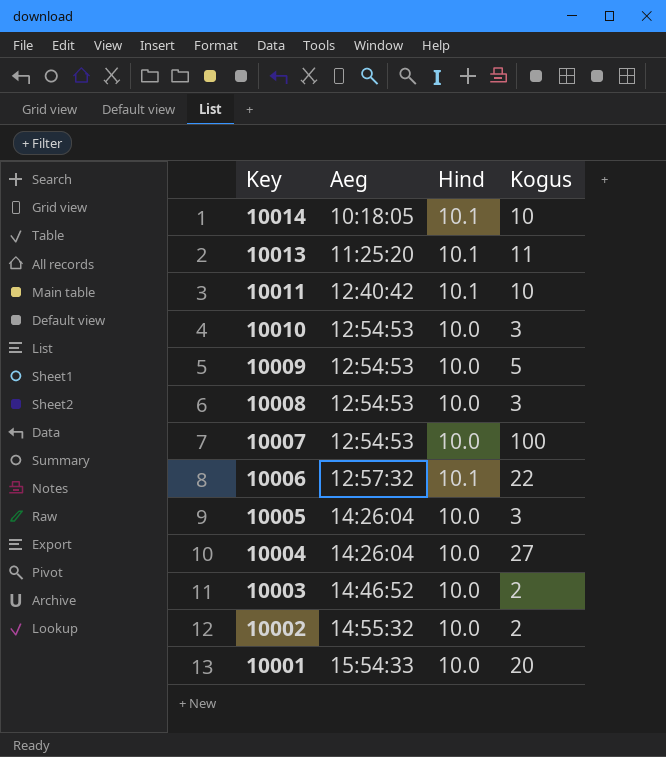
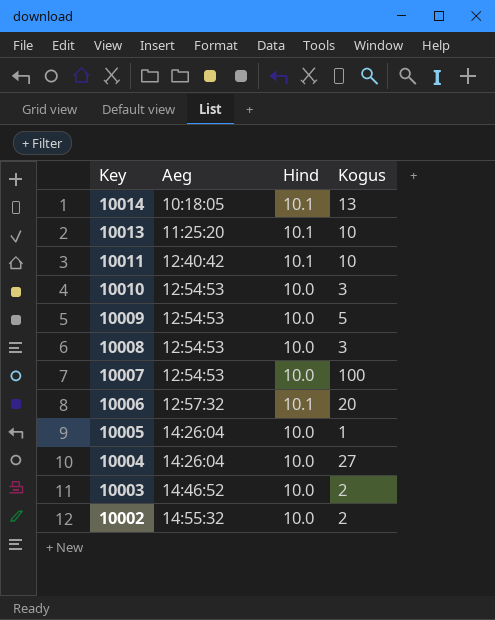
row 10001: 15:54:33 | 10.0 | 20 -> none
10014 | Kogus: 10 -> 13
10013 | Kogus: 11 -> 10
10006 | Kogus: 22 -> 20
10005 | Kogus: 3 -> 1

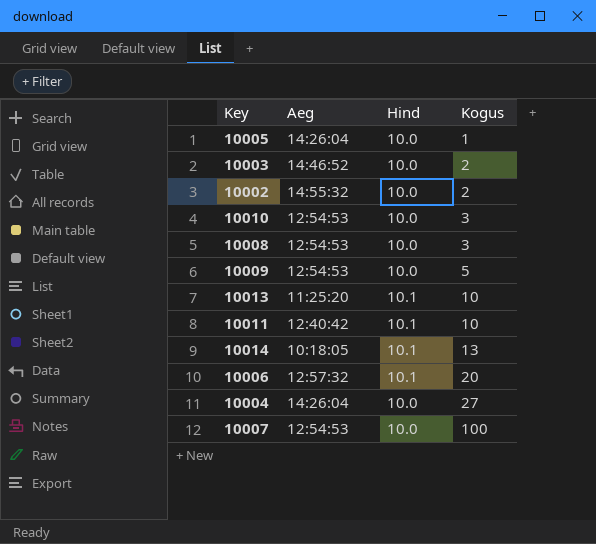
row order: Key descending -> Kogus ascending

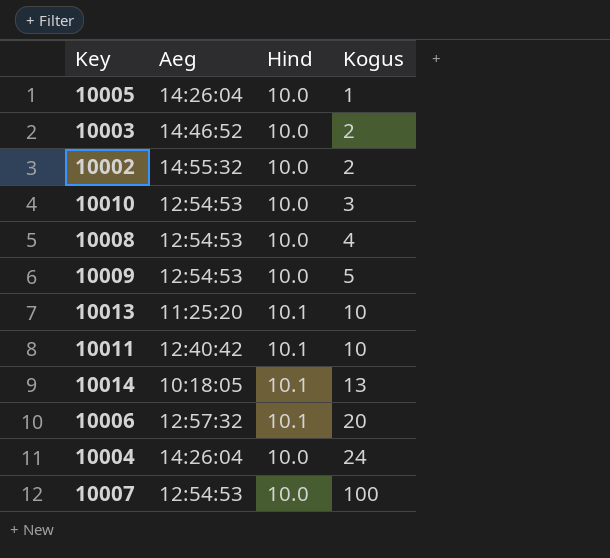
10008 | Kogus: 3 -> 4
10004 | Kogus: 27 -> 24

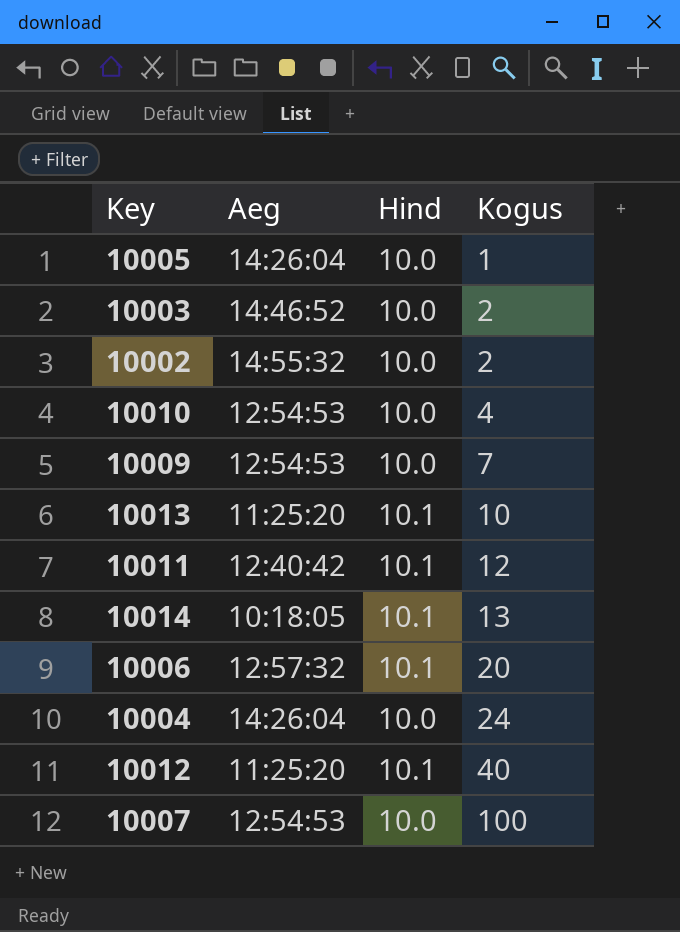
row 10008: 12:54:53 | 10.0 | 4 -> none
10010 | Kogus: 3 -> 4
10009 | Kogus: 5 -> 7
10011 | Kogus: 10 -> 12
row 10012: none -> 11:25:20 | 10.1 | 40

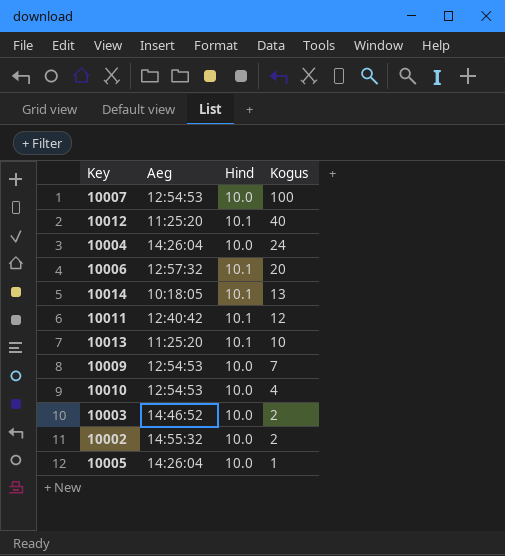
row order: Kogus ascending -> Kogus descending

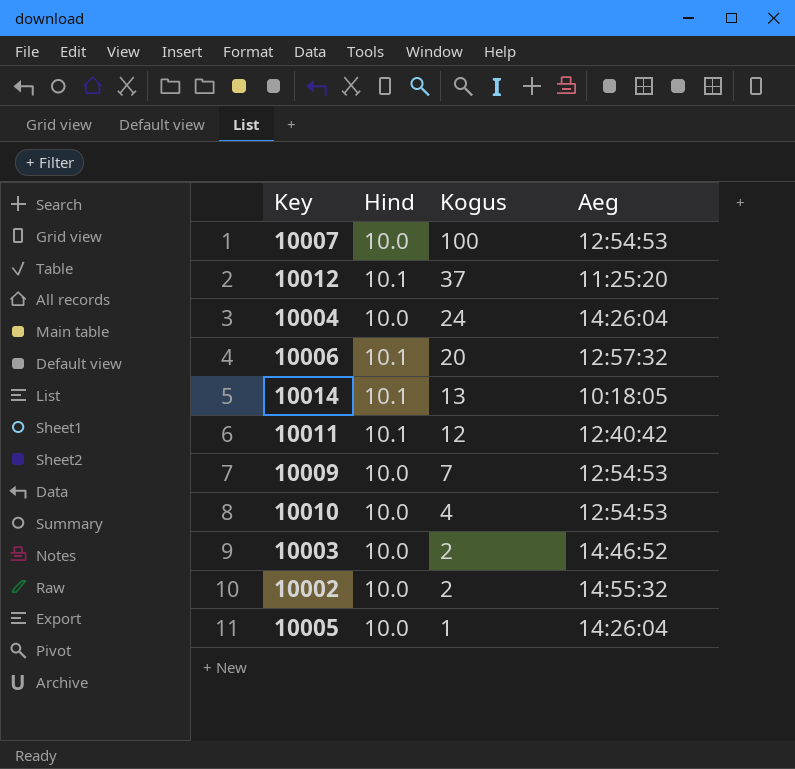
column Aeg | position: 2 -> 4
row 10013: 11:25:20 | 10.1 | 10 -> none
10012 | Kogus: 40 -> 37

